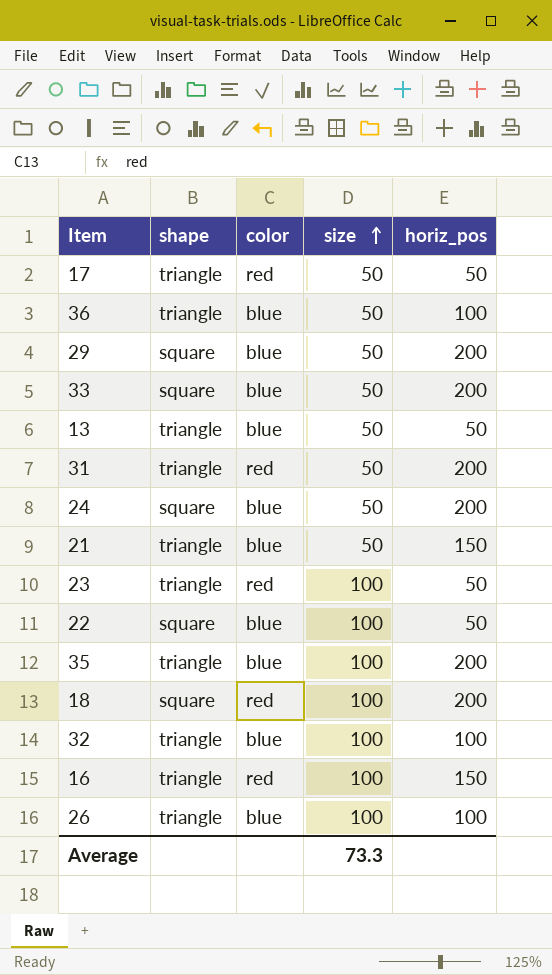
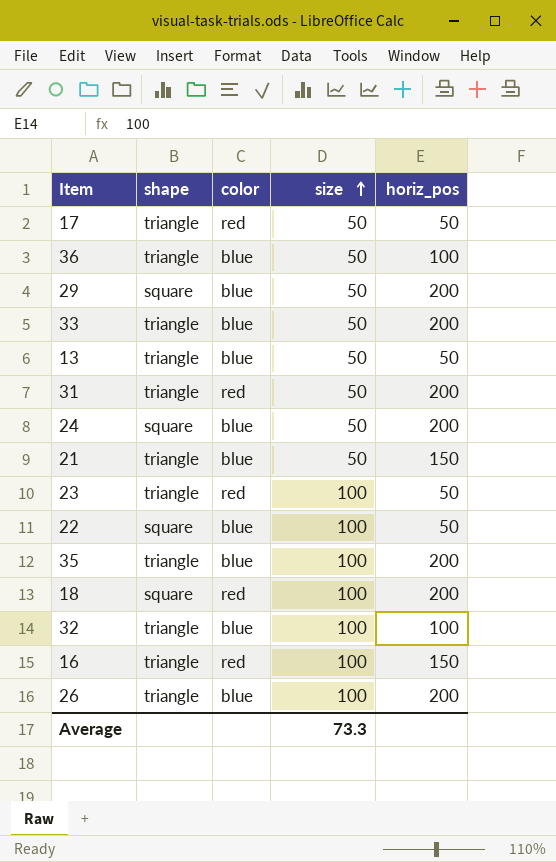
33 | shape: square -> triangle
26 | horiz_pos: 100 -> 200

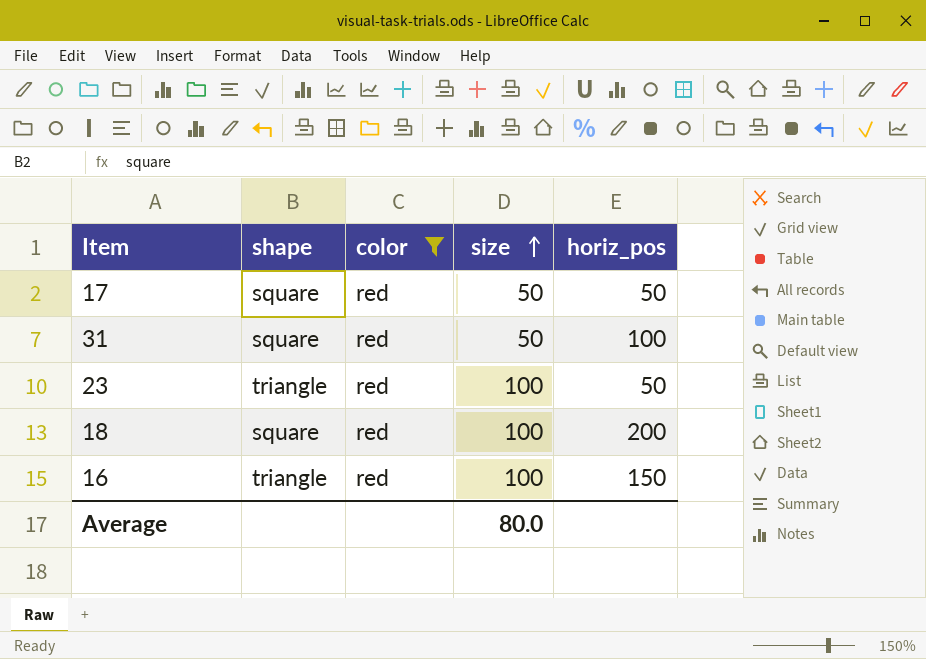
filter: none -> color = red
17 | shape: triangle -> square
31 | shape: triangle -> square
31 | horiz_pos: 200 -> 100
Average | size: 73.3 -> 80.0

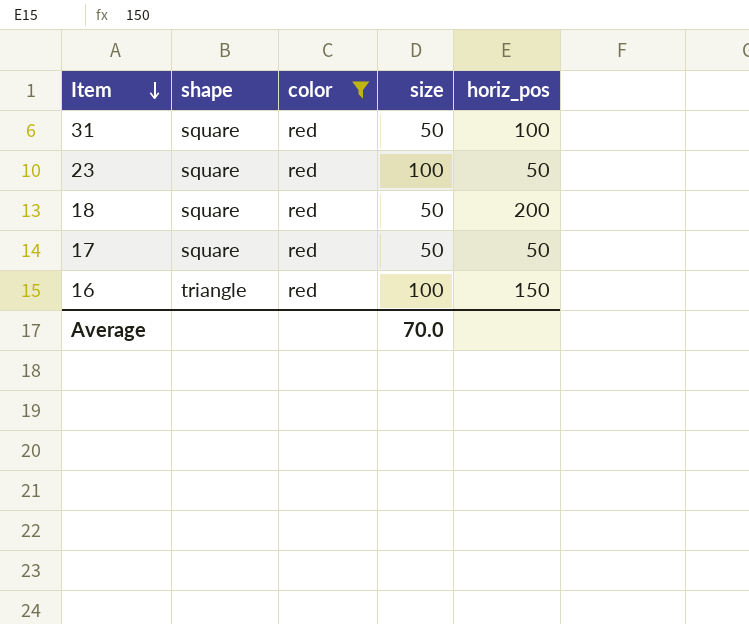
row order: size ascending -> Item descending
23 | shape: triangle -> square
18 | size: 100 -> 50
Average | size: 80.0 -> 70.0

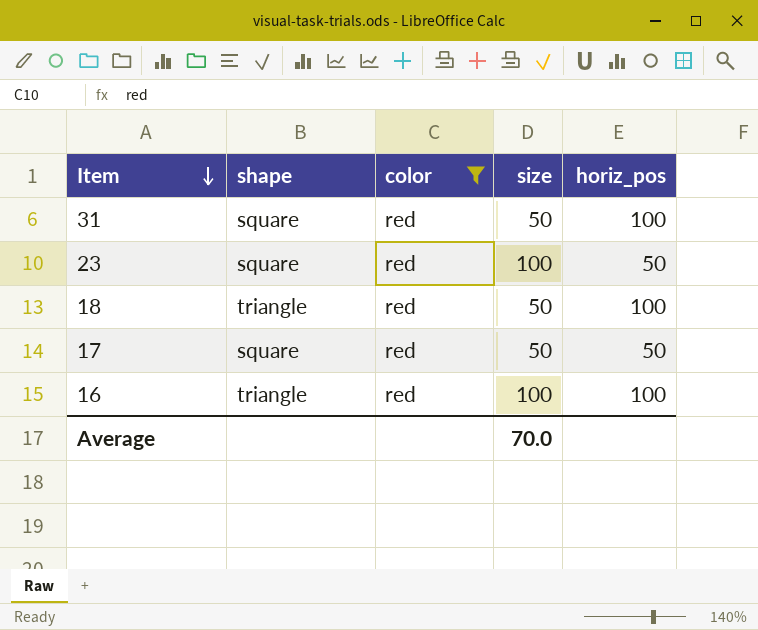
18 | shape: square -> triangle
18 | horiz_pos: 200 -> 100
16 | horiz_pos: 150 -> 100

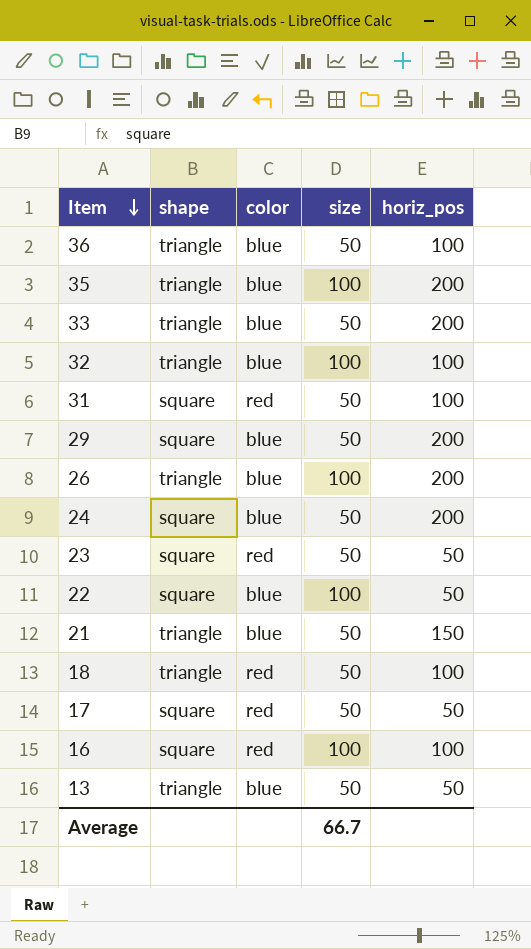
filter: color = red -> none
23 | size: 100 -> 50
16 | shape: triangle -> square
Average | size: 70.0 -> 66.7

